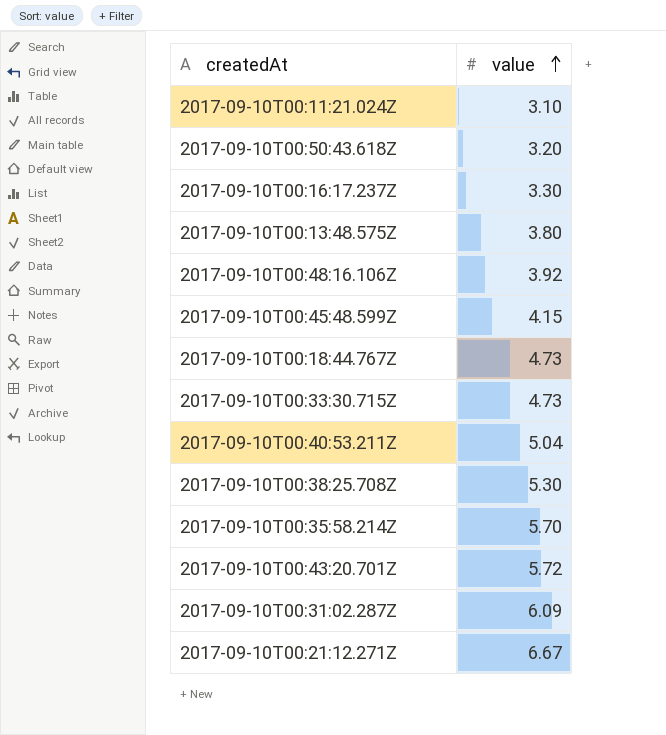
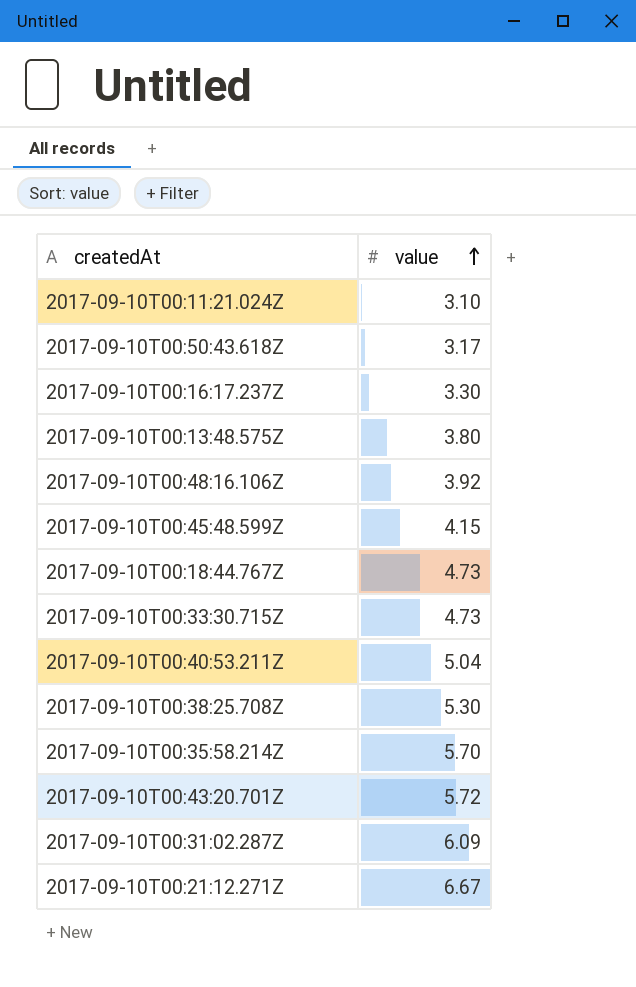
2017-09-10T00:50:43.618Z | value: 3.20 -> 3.17

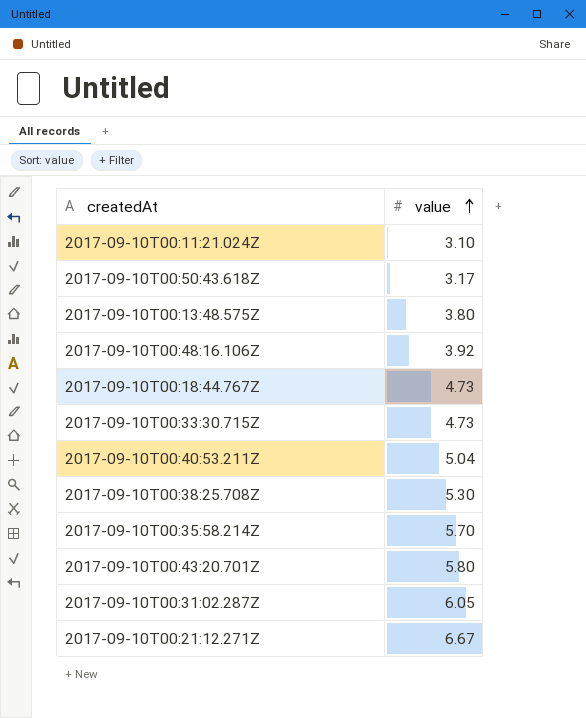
row 2017-09-10T00:16:17.237Z: 3.30 -> none
row 2017-09-10T00:45:48.599Z: 4.15 -> none
2017-09-10T00:43:20.701Z | value: 5.72 -> 5.80
2017-09-10T00:31:02.287Z | value: 6.09 -> 6.05

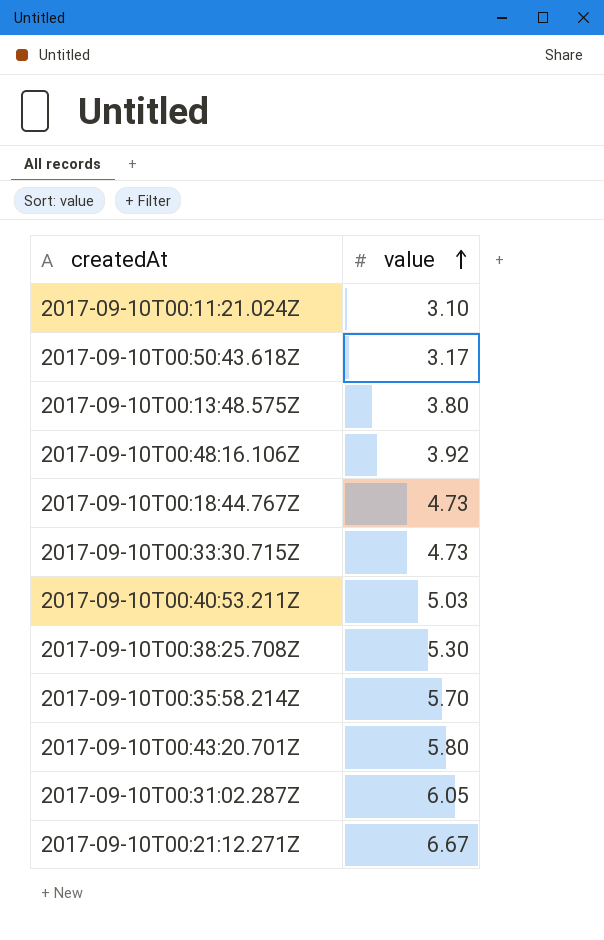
2017-09-10T00:40:53.211Z | value: 5.04 -> 5.03

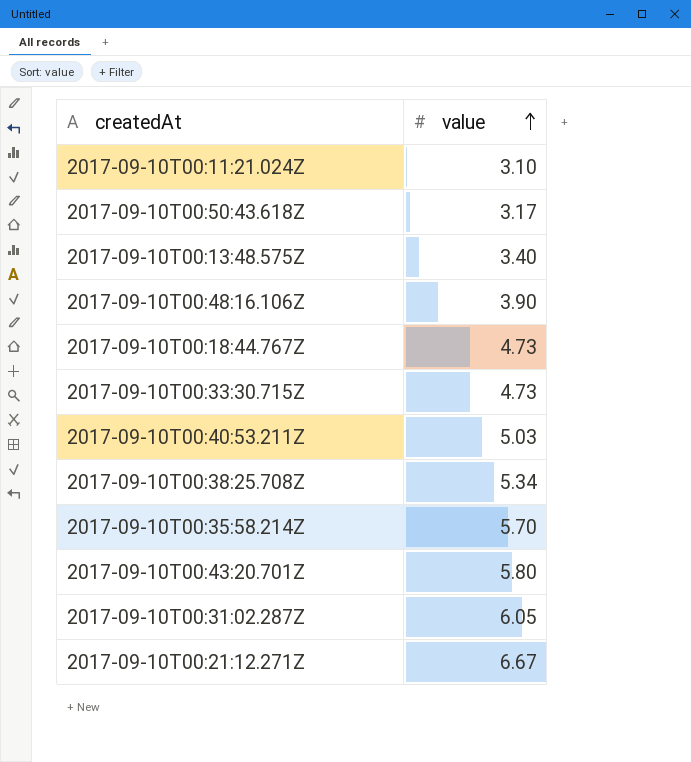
2017-09-10T00:13:48.575Z | value: 3.80 -> 3.40
2017-09-10T00:48:16.106Z | value: 3.92 -> 3.90
2017-09-10T00:38:25.708Z | value: 5.30 -> 5.34

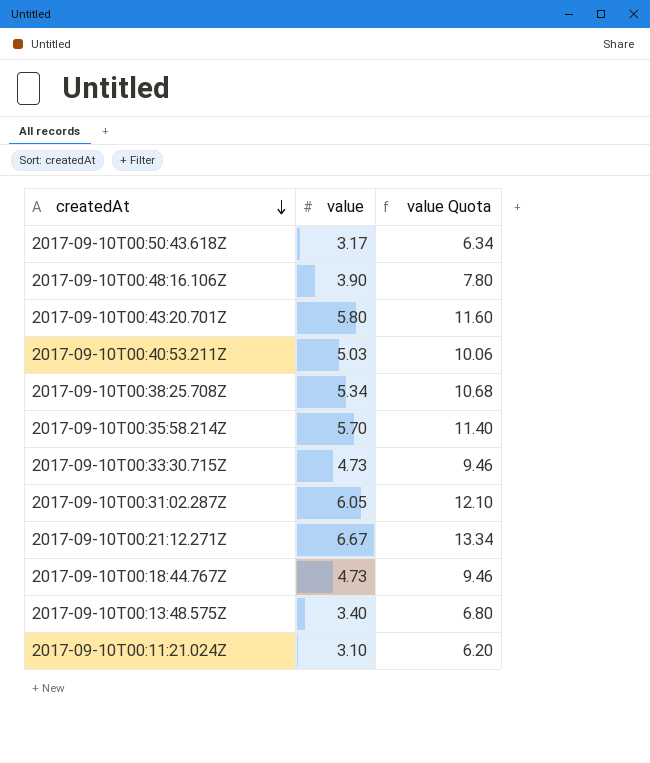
row order: value ascending -> createdAt descending
column value Quota | formula: none -> [value] * 2

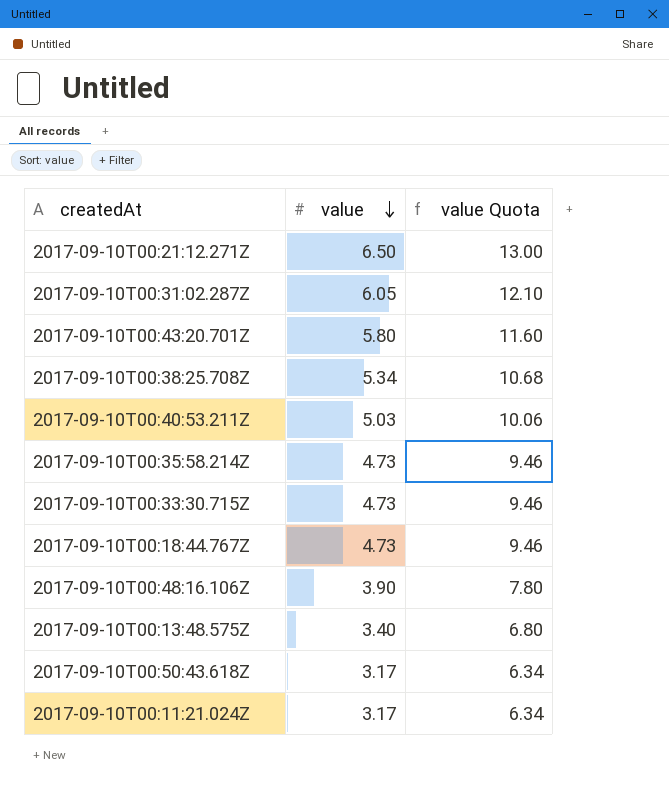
row order: createdAt descending -> value descending
2017-09-10T00:21:12.271Z | value: 6.67 -> 6.50
2017-09-10T00:21:12.271Z | value Quota: 13.34 -> 13.00
2017-09-10T00:35:58.214Z | value: 5.70 -> 4.73
2017-09-10T00:35:58.214Z | value Quota: 11.40 -> 9.46
2017-09-10T00:11:21.024Z | value: 3.10 -> 3.17
2017-09-10T00:11:21.024Z | value Quota: 6.20 -> 6.34

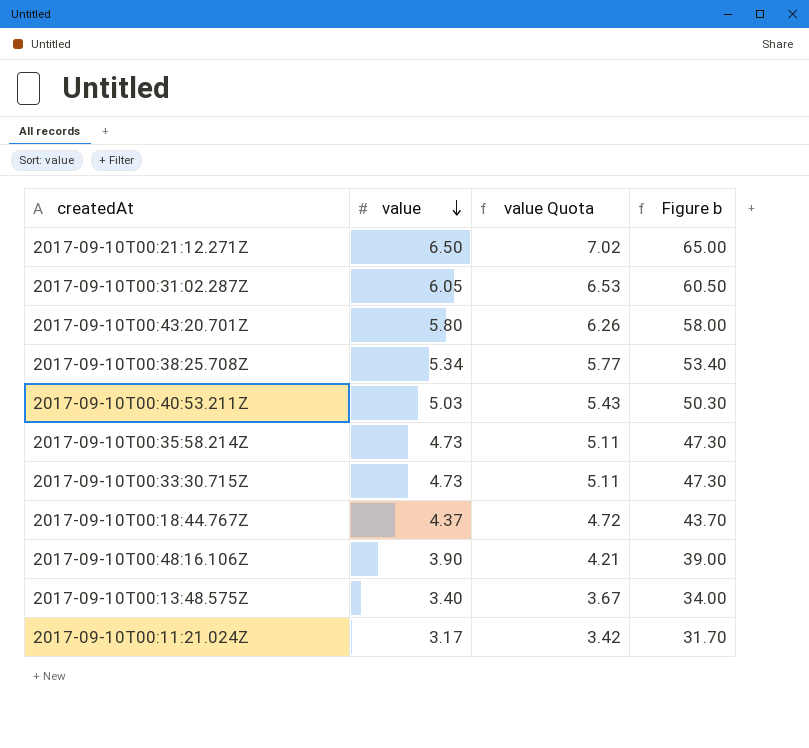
column value Quota | formula: [value] * 2 -> [value] * 1.08
column Figure b | formula: none -> [value] * 10
row 2017-09-10T00:50:43.618Z: 3.17 | 6.34 -> none
2017-09-10T00:18:44.767Z | value: 4.73 -> 4.37

